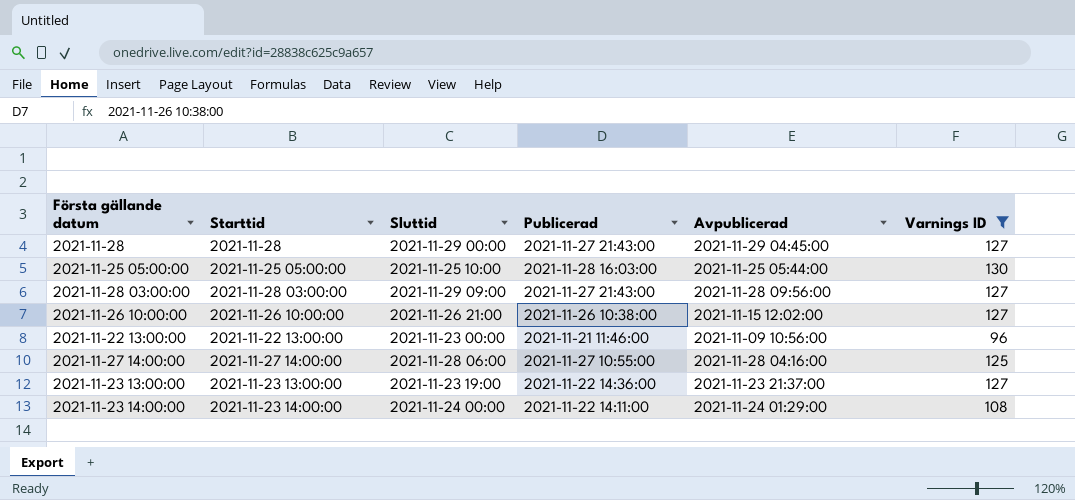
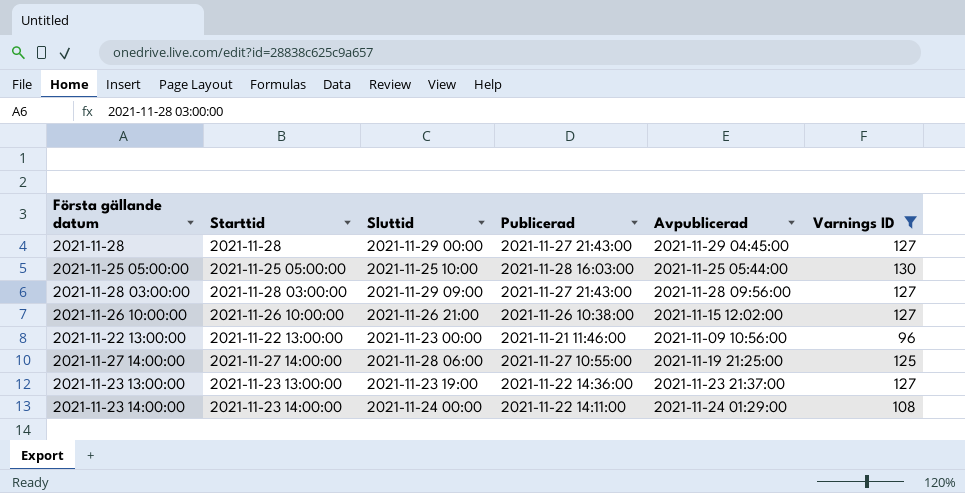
2021-11-27 14:00:00 | Avpublicerad: 2021-11-28 04:16:00 -> 2021-11-19 21:25:00

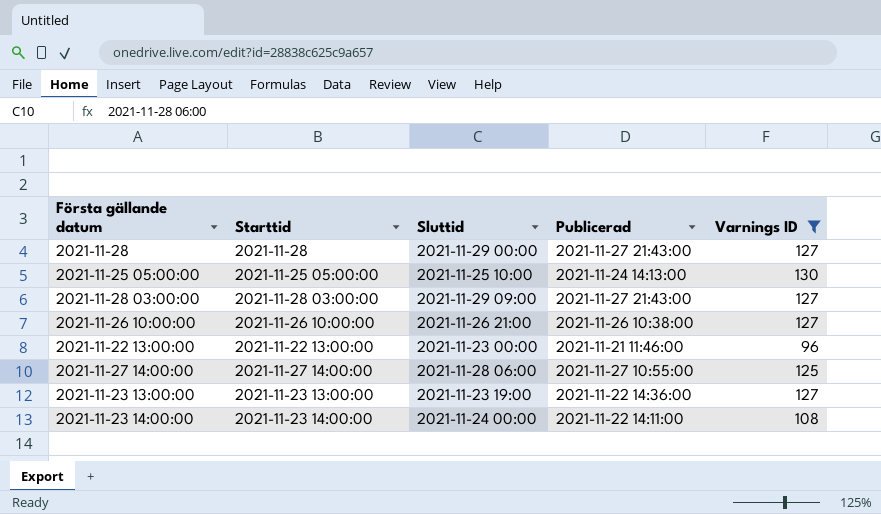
column Avpublicerad | position: 5 -> none
2021-11-25 05:00:00 | Publicerad: 2021-11-28 16:03:00 -> 2021-11-24 14:13:00

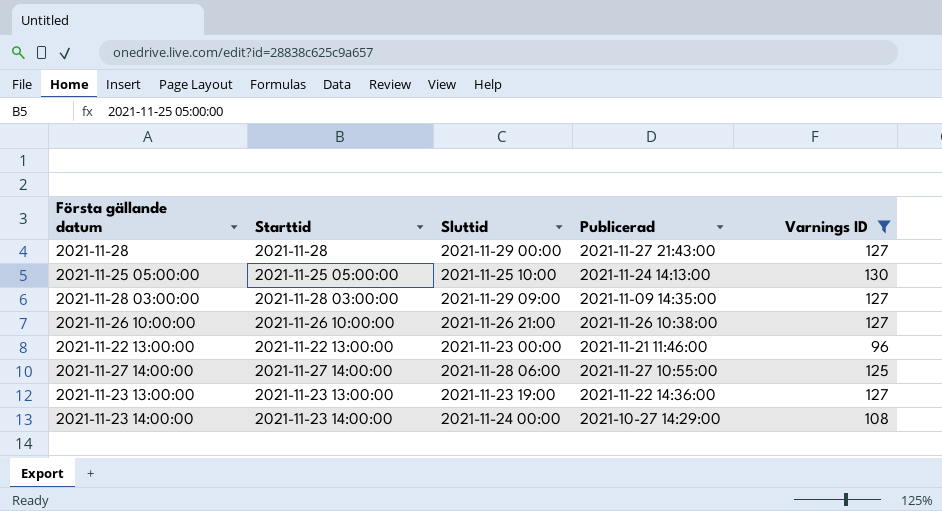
2021-11-28 03:00:00 | Publicerad: 2021-11-27 21:43:00 -> 2021-11-09 14:35:00
2021-11-23 14:00:00 | Publicerad: 2021-11-22 14:11:00 -> 2021-10-27 14:29:00

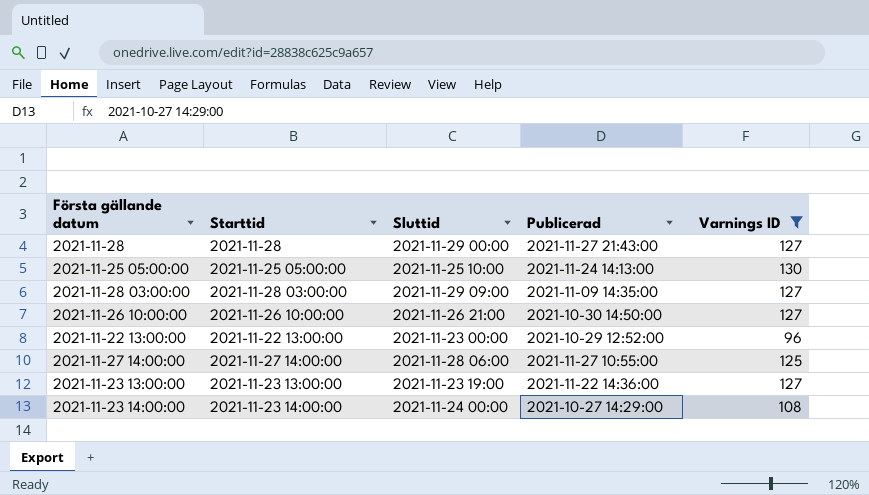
2021-11-26 10:00:00 | Publicerad: 2021-11-26 10:38:00 -> 2021-10-30 14:50:00
2021-11-22 13:00:00 | Publicerad: 2021-11-21 11:46:00 -> 2021-10-29 12:52:00

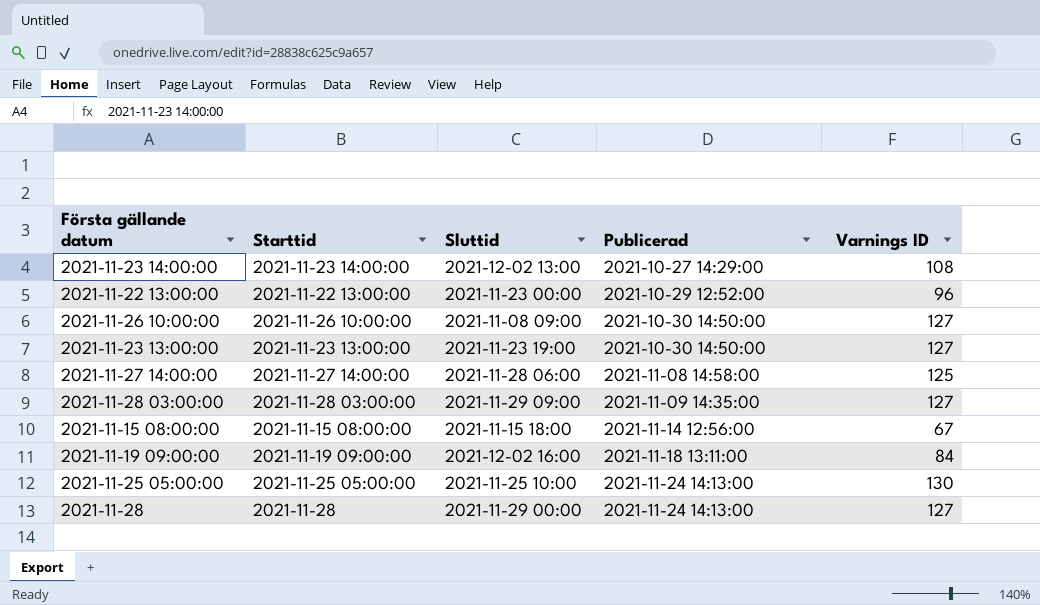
filter: Varnings ID >= 96 -> none
row order: none -> Publicerad ascending
2021-11-23 14:00:00 | Sluttid: 2021-11-24 00:00 -> 2021-12-02 13:00
2021-11-26 10:00:00 | Sluttid: 2021-11-26 21:00 -> 2021-11-08 09:00
2021-11-23 13:00:00 | Publicerad: 2021-11-22 14:36:00 -> 2021-10-30 14:50:00
2021-11-27 14:00:00 | Publicerad: 2021-11-27 10:55:00 -> 2021-11-08 14:58:00
2021-11-28 | Publicerad: 2021-11-27 21:43:00 -> 2021-11-24 14:13:00

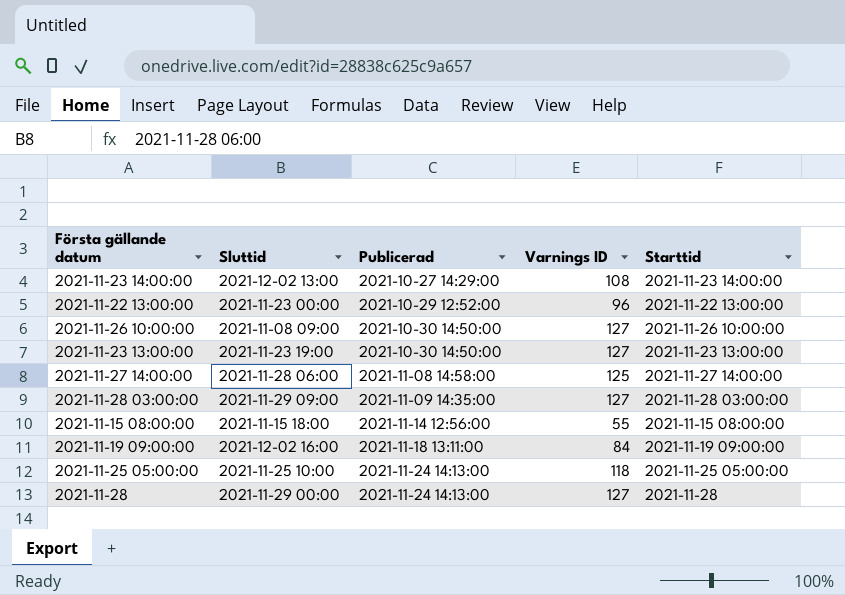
column Starttid | position: 2 -> 5
2021-11-15 08:00:00 | Varnings ID: 67 -> 55
2021-11-25 05:00:00 | Varnings ID: 130 -> 118

